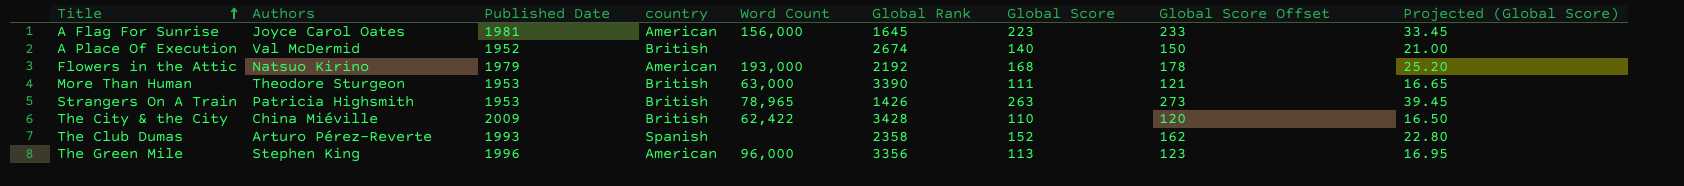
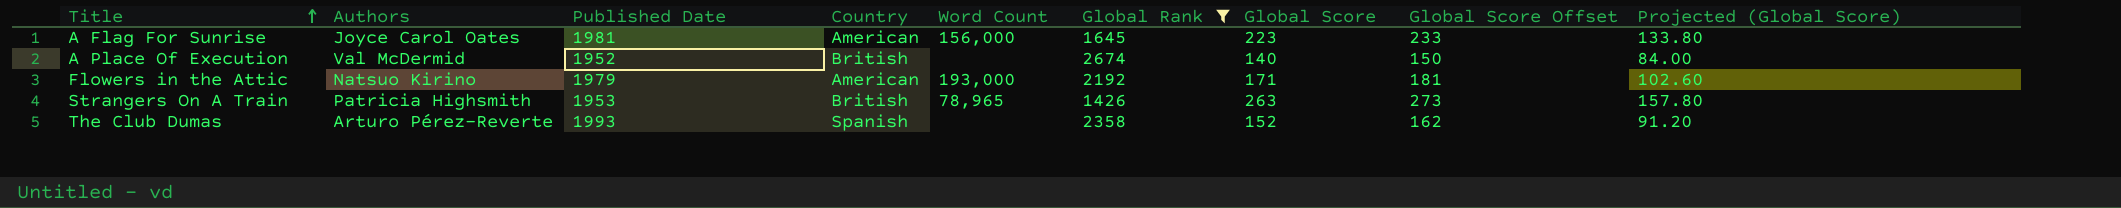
filter: none -> Global Rank <= 2674
column name: country -> Country
column Projected (Global Score) | formula: [Global Score] * 0.15 -> [Global Score] * 0.6
Flowers in the Attic | Global Score: 168 -> 171
Flowers in the Attic | Global Score Offset: 178 -> 181

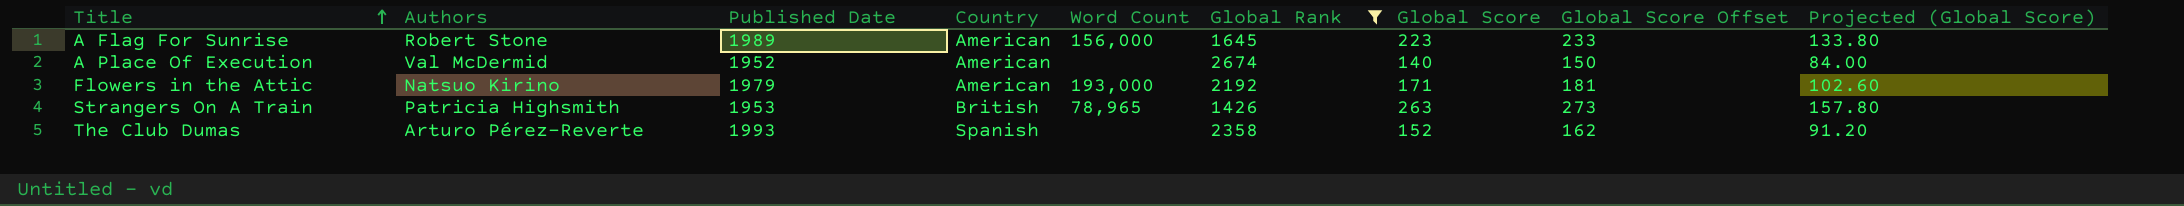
A Flag For Sunrise | Authors: Joyce Carol Oates -> Robert Stone
A Flag For Sunrise | Published Date: 1981 -> 1989
A Place Of Execution | Country: British -> American

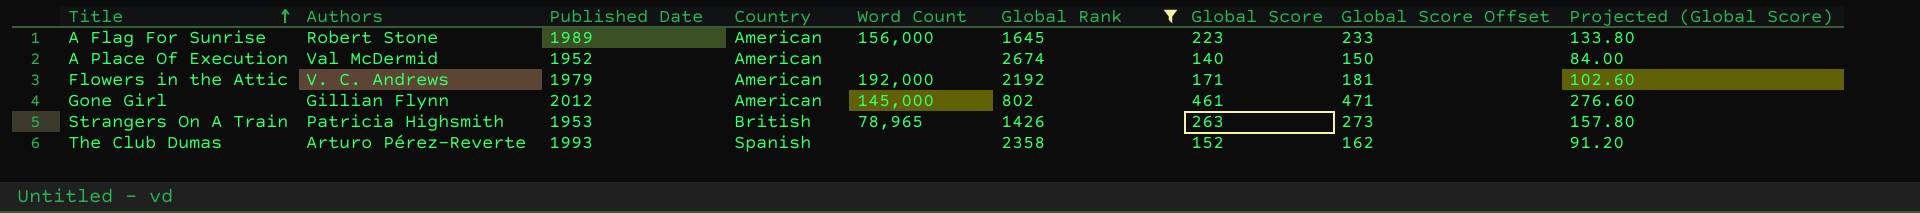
Flowers in the Attic | Authors: Natsuo Kirino -> V. C. Andrews
Flowers in the Attic | Word Count: 193,000 -> 192,000
row Gone Girl: none -> Gillian Flynn | 2012 | American | 145,000 | 802 | 461 | 471 | 276.60

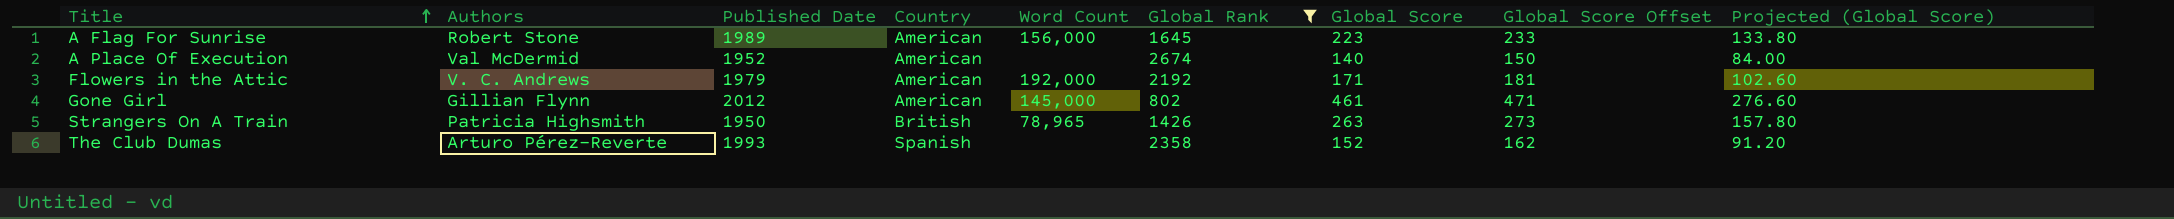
Strangers On A Train | Published Date: 1953 -> 1950

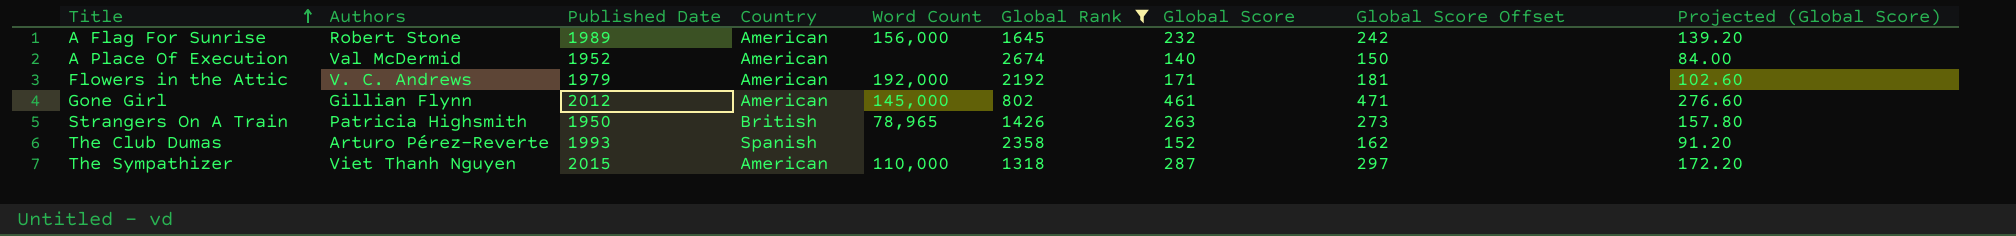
A Flag For Sunrise | Global Score: 223 -> 232
A Flag For Sunrise | Global Score Offset: 233 -> 242
A Flag For Sunrise | Projected (Global Score): 133.80 -> 139.20
row The Sympathizer: none -> Viet Thanh Nguyen | 2015 | American | 110,000 | 1318 | 287 | 297 | 172.20

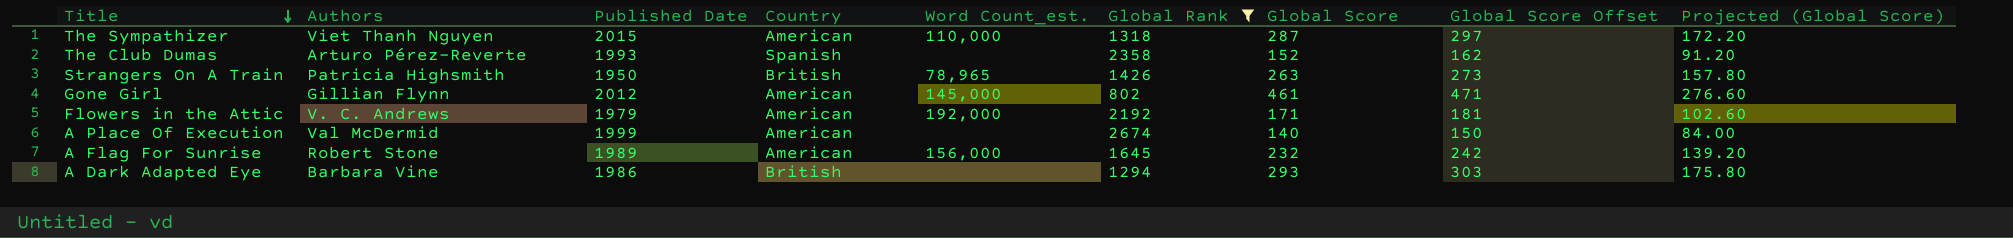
row order: Title ascending -> Title descending
column name: Word Count -> Word Count_est.
A Place Of Execution | Published Date: 1952 -> 1999
row A Dark Adapted Eye: none -> Barbara Vine | 1986 | British | none | 1294 | 293 | 303 | 175.80

